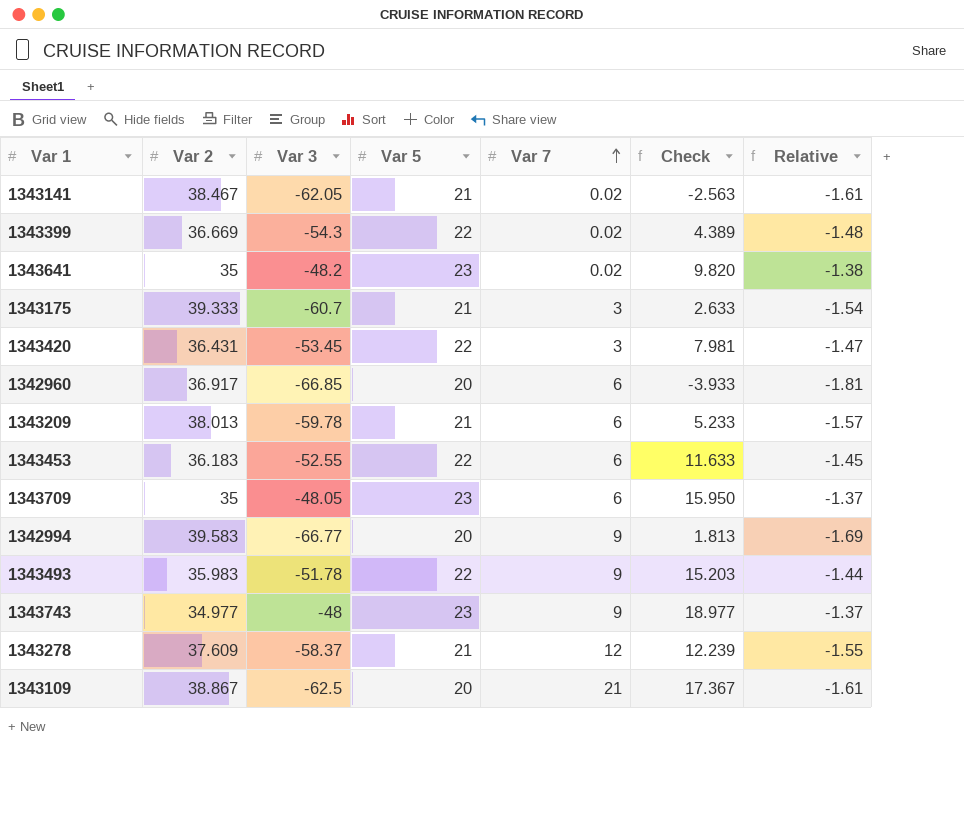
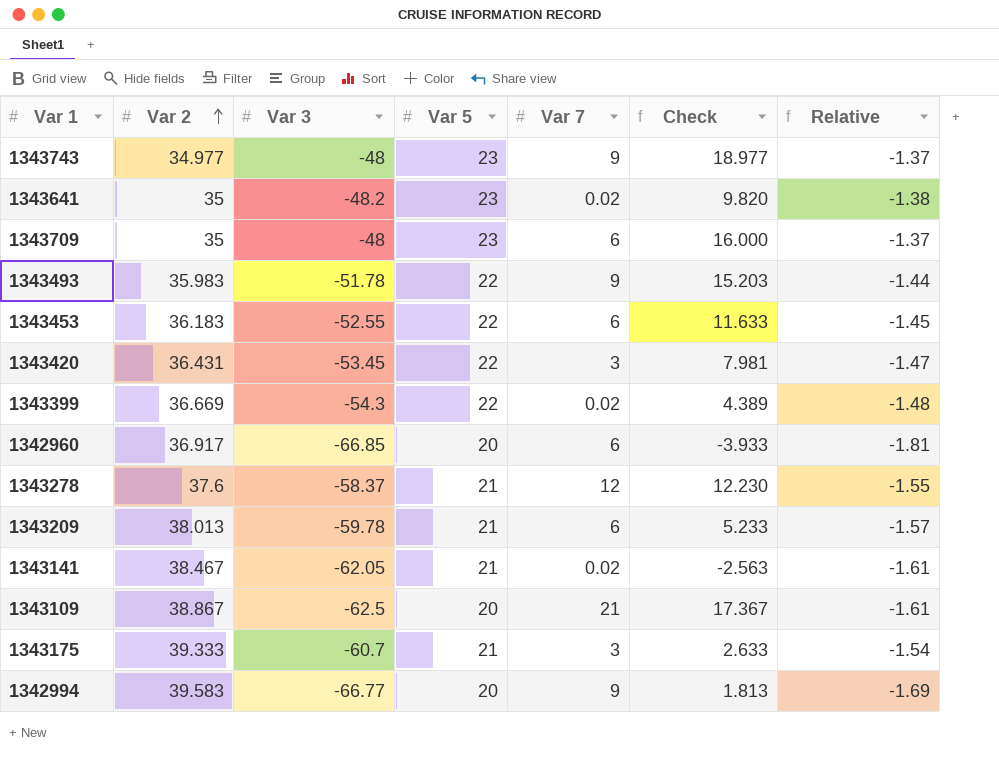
row order: Var 7 ascending -> Var 2 ascending
1343709 | Var 3: -48.05 -> -48
1343709 | Check: 15.950 -> 16.000
1343278 | Var 2: 37.609 -> 37.6
1343278 | Check: 12.239 -> 12.230

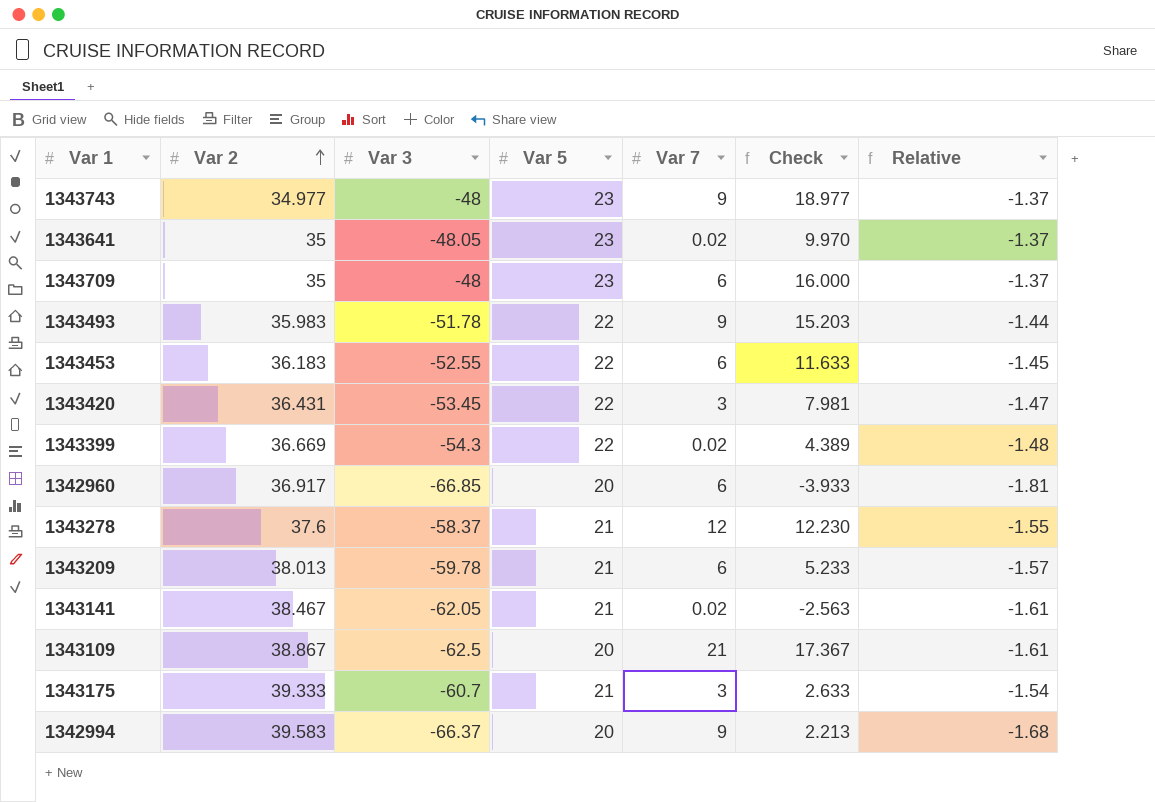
1343641 | Var 3: -48.2 -> -48.05
1343641 | Check: 9.820 -> 9.970
1343641 | Relative: -1.38 -> -1.37
1342994 | Var 3: -66.77 -> -66.37
1342994 | Check: 1.813 -> 2.213
1342994 | Relative: -1.69 -> -1.68

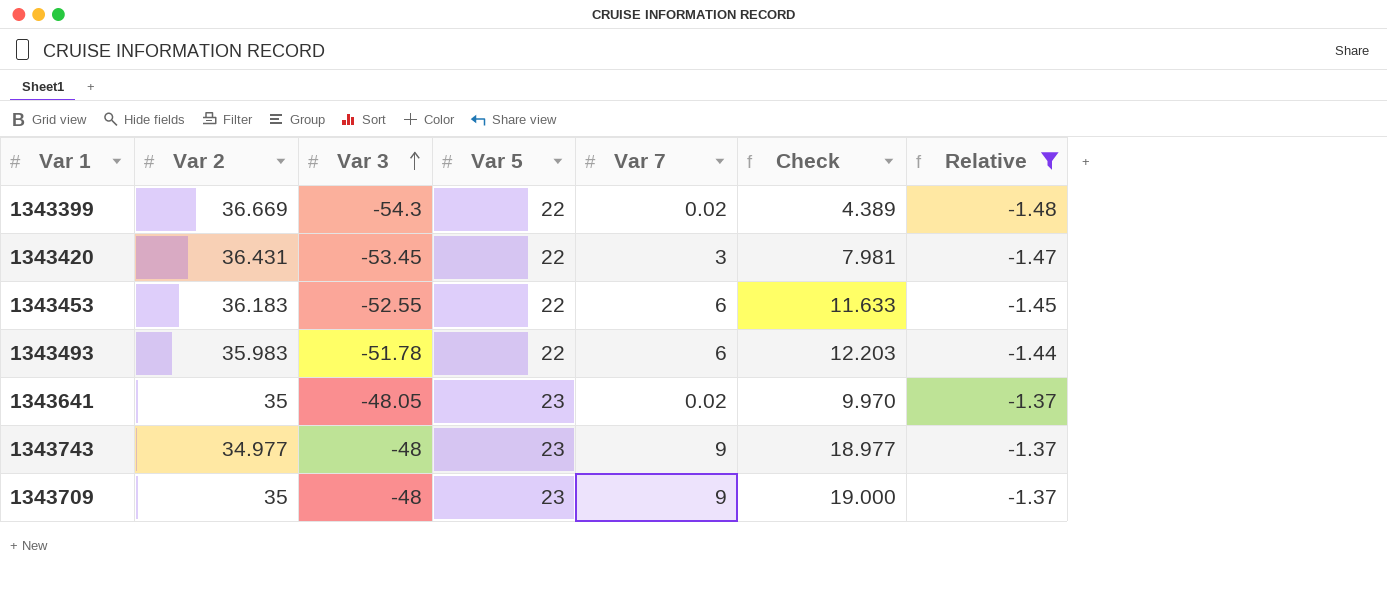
filter: none -> Relative >= -1.48
row order: Var 2 ascending -> Var 3 ascending
1343493 | Var 7: 9 -> 6
1343493 | Check: 15.203 -> 12.203
1343709 | Var 7: 6 -> 9
1343709 | Check: 16.000 -> 19.000

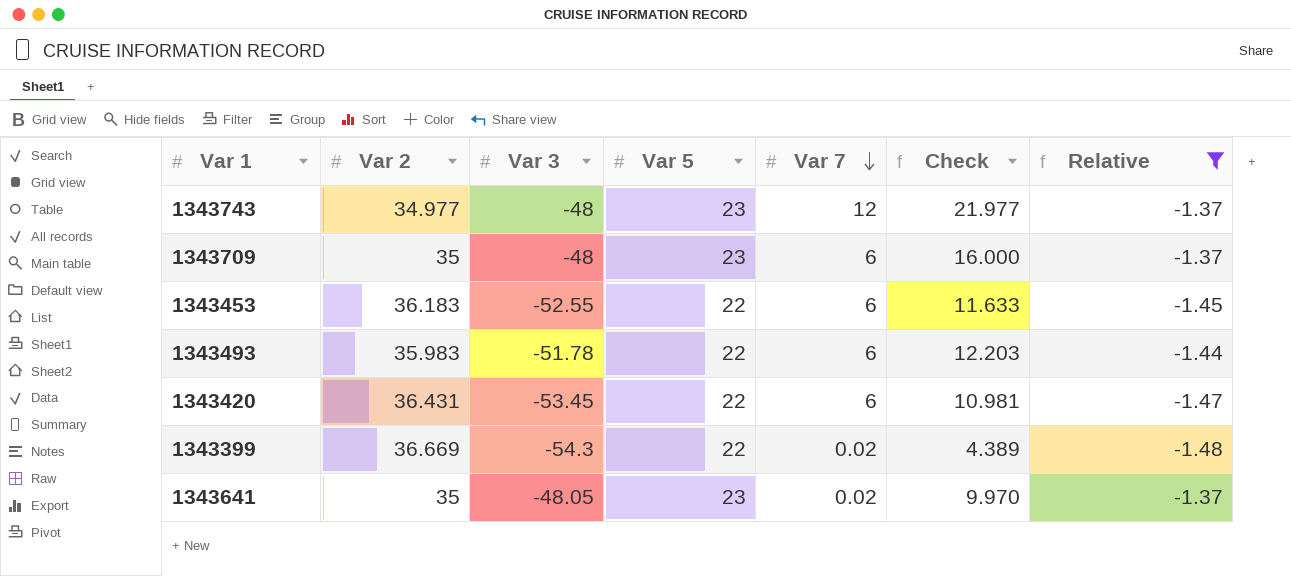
row order: Var 3 ascending -> Var 7 descending
1343743 | Var 7: 9 -> 12
1343743 | Check: 18.977 -> 21.977
1343709 | Var 7: 9 -> 6
1343709 | Check: 19.000 -> 16.000
1343420 | Var 7: 3 -> 6
1343420 | Check: 7.981 -> 10.981

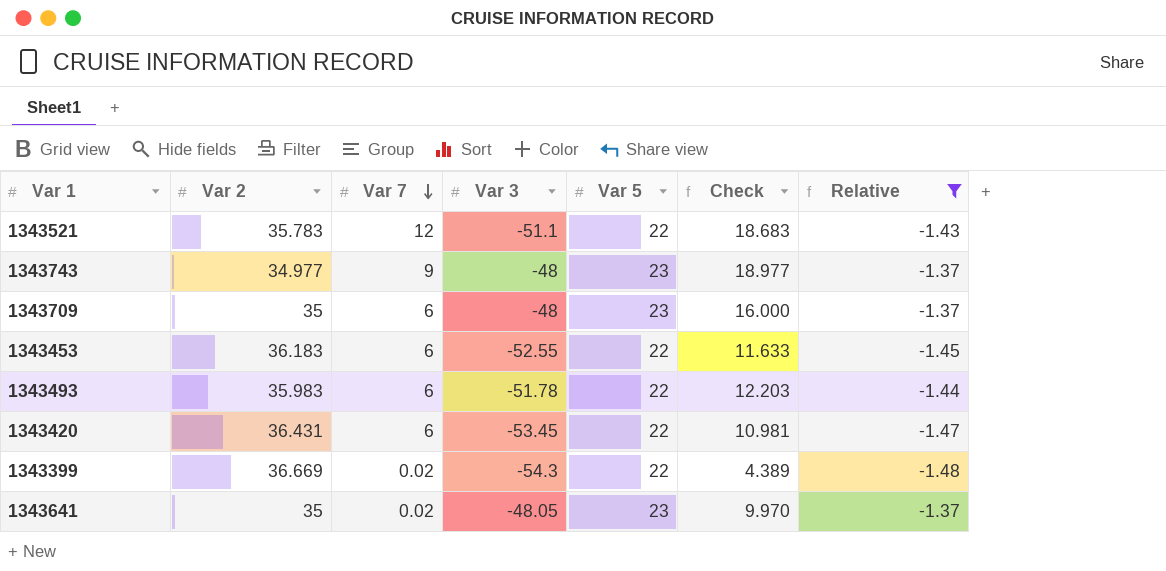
column Var 7 | position: 5 -> 3
row 1343521: none -> 35.783 | 12 | -51.1 | 22 | 18.683 | -1.43
1343743 | Var 7: 12 -> 9
1343743 | Check: 21.977 -> 18.977

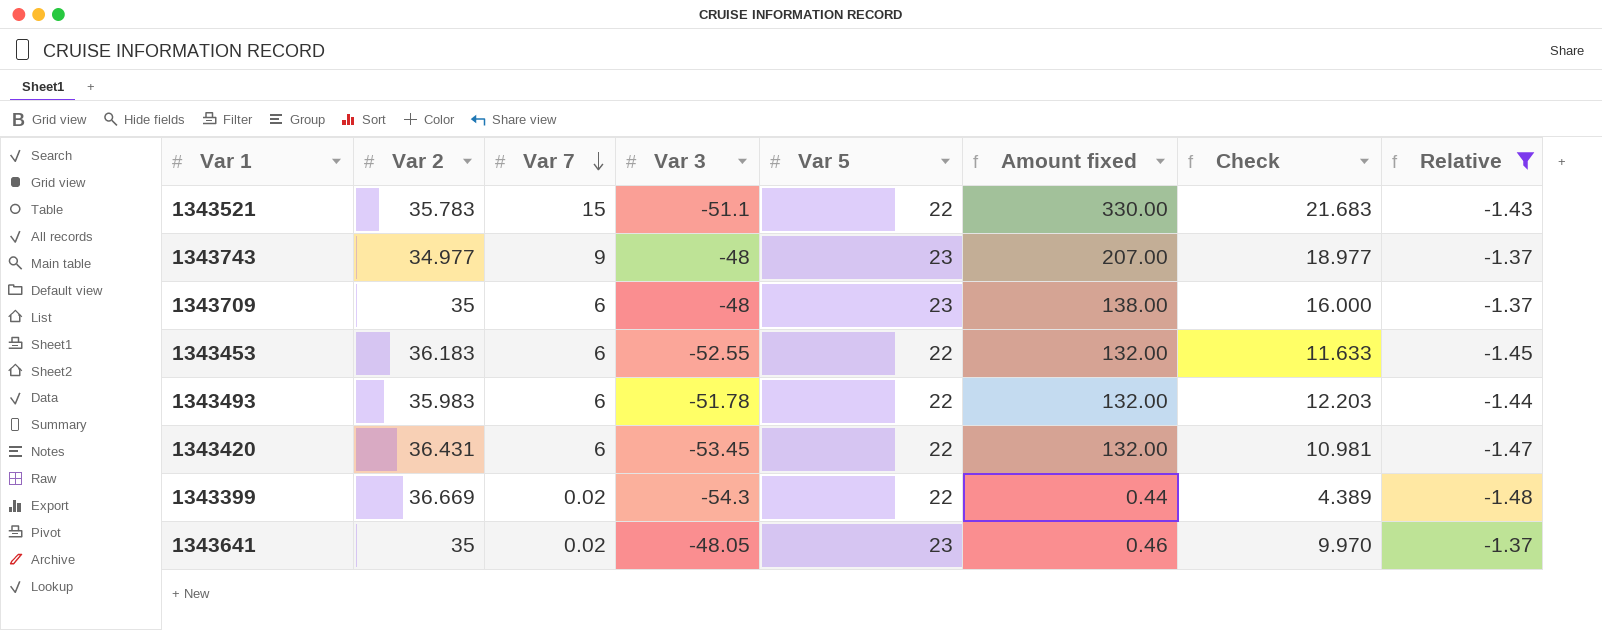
column Amount fixed | formula: none -> [Var 7] * [Var 5]
1343521 | Var 7: 12 -> 15
1343521 | Check: 18.683 -> 21.683

